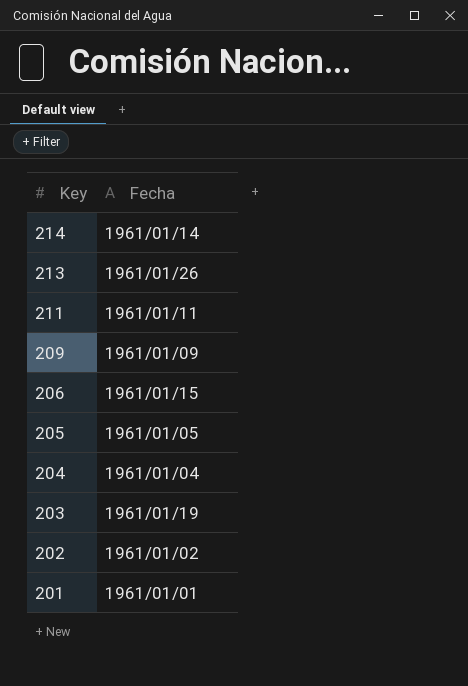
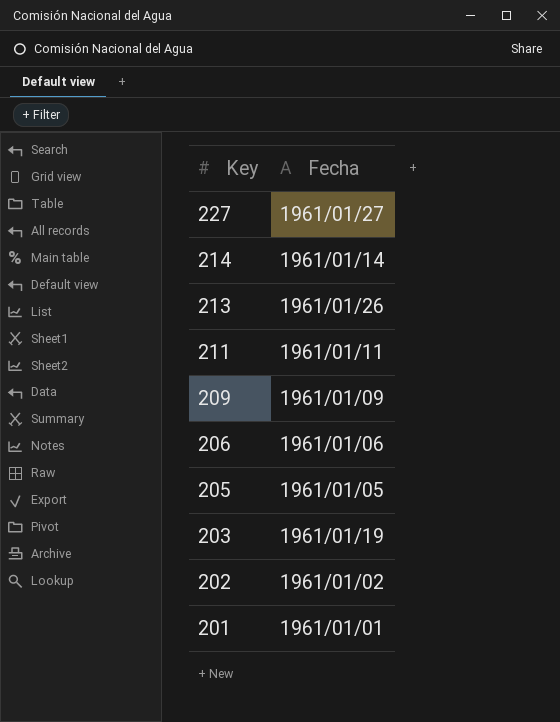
row 204: 1961/01/04 -> none
row 227: none -> 1961/01/27
206 | Fecha: 1961/01/15 -> 1961/01/06

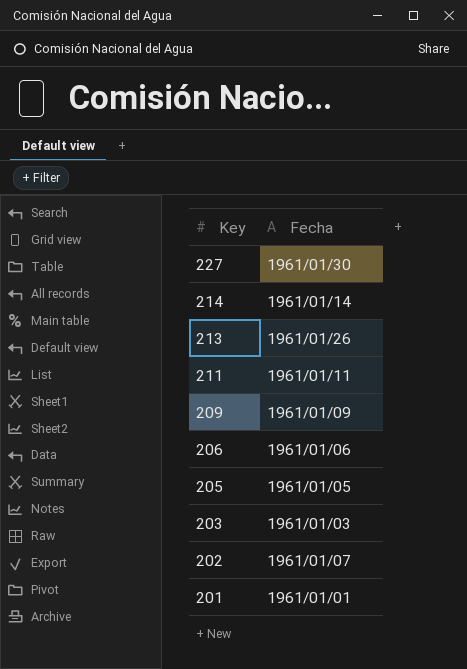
227 | Fecha: 1961/01/27 -> 1961/01/30
203 | Fecha: 1961/01/19 -> 1961/01/03
202 | Fecha: 1961/01/02 -> 1961/01/07

